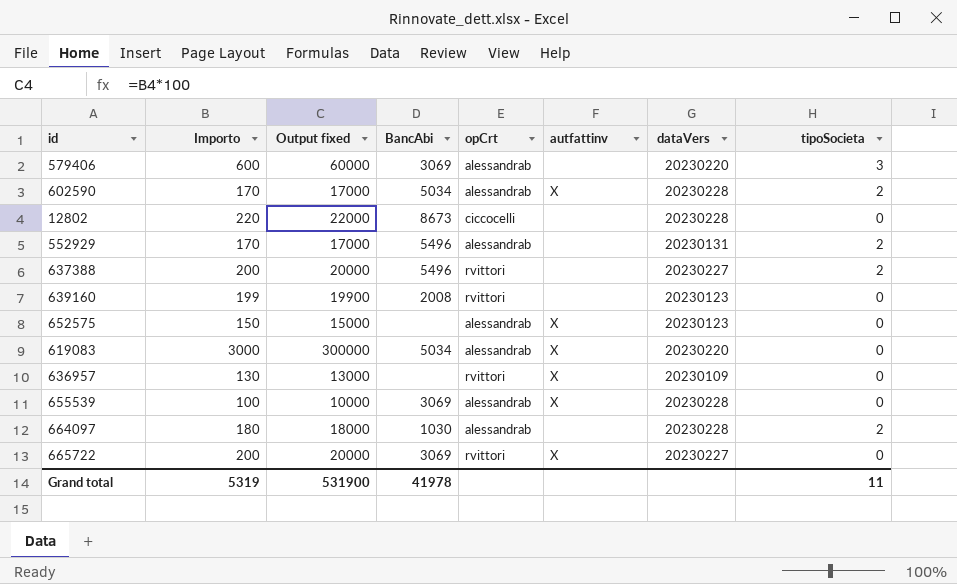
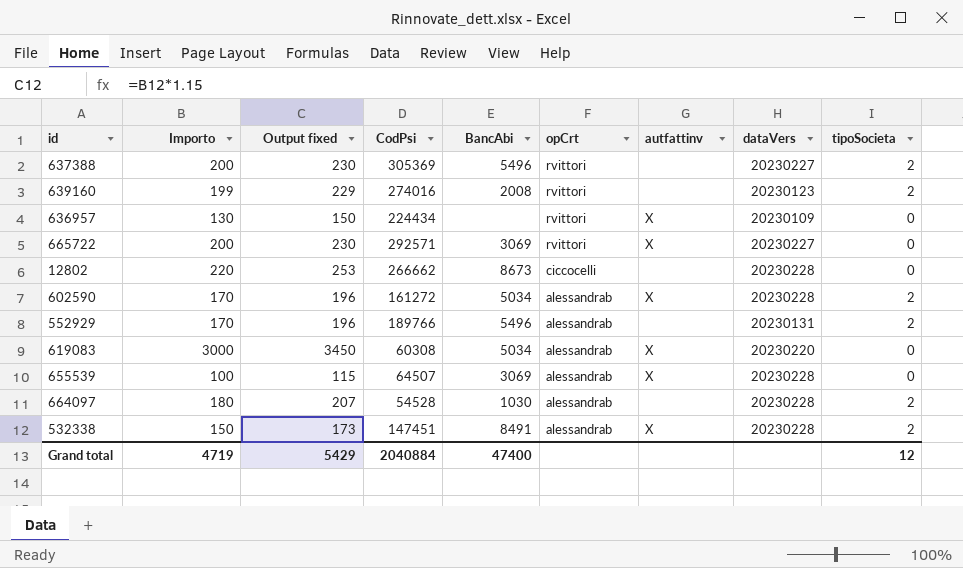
row order: none -> opCrt descending
column Output fixed | formula: [Importo] * 100 -> [Importo] * 1.15
column CodPsi | position: none -> 4
row 579406: 600 | 60000 | 3069 | alessandrab | none | 20230220 | 3 -> none
row 652575: 150 | 15000 | none | alessandrab | X | 20230123 | 0 -> none
639160 | tipoSocieta: 0 -> 2
row 532338: none -> 150 | 173 | 147451 | 8491 | alessandrab | X | 20230228 | 2
Grand total | Importo: 5319 -> 4719
Grand total | Output fixed: 531900 -> 5429
Grand total | BancAbi: 41978 -> 47400
Grand total | tipoSocieta: 11 -> 12

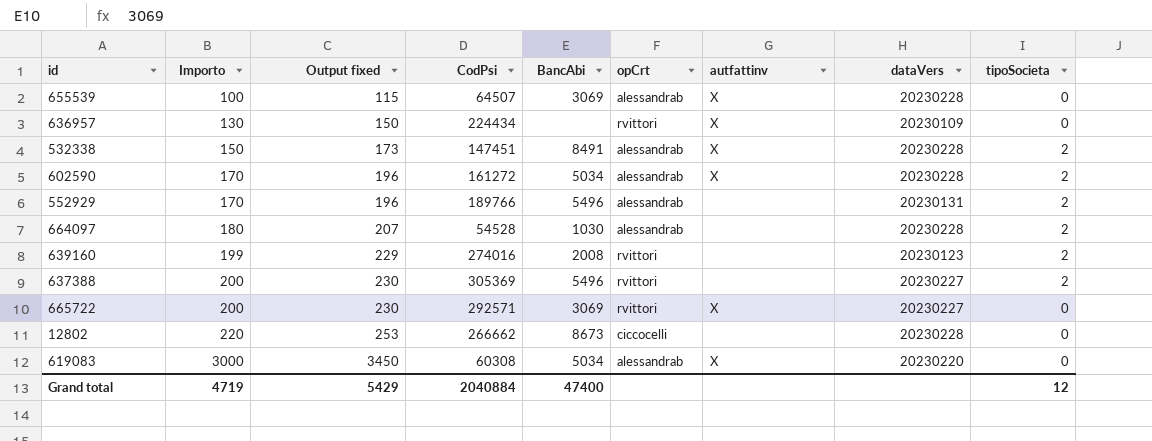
row order: opCrt descending -> Importo ascending

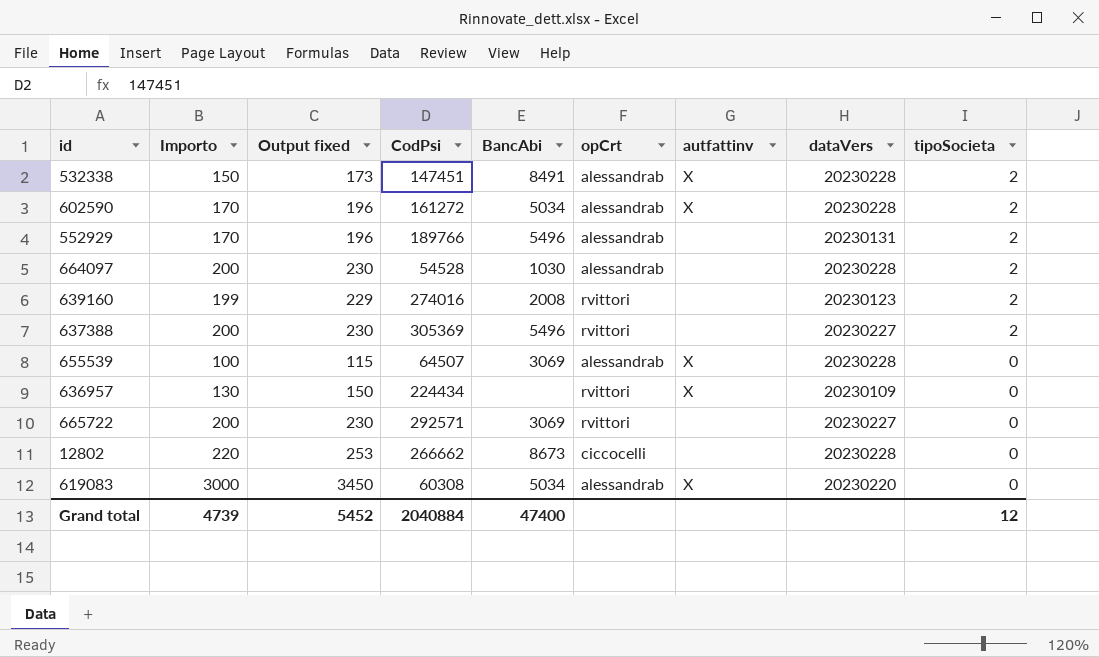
row order: Importo ascending -> tipoSocieta descending
664097 | Importo: 180 -> 200
664097 | Output fixed: 207 -> 230
665722 | autfattinv: X -> none
Grand total | Importo: 4719 -> 4739
Grand total | Output fixed: 5429 -> 5452

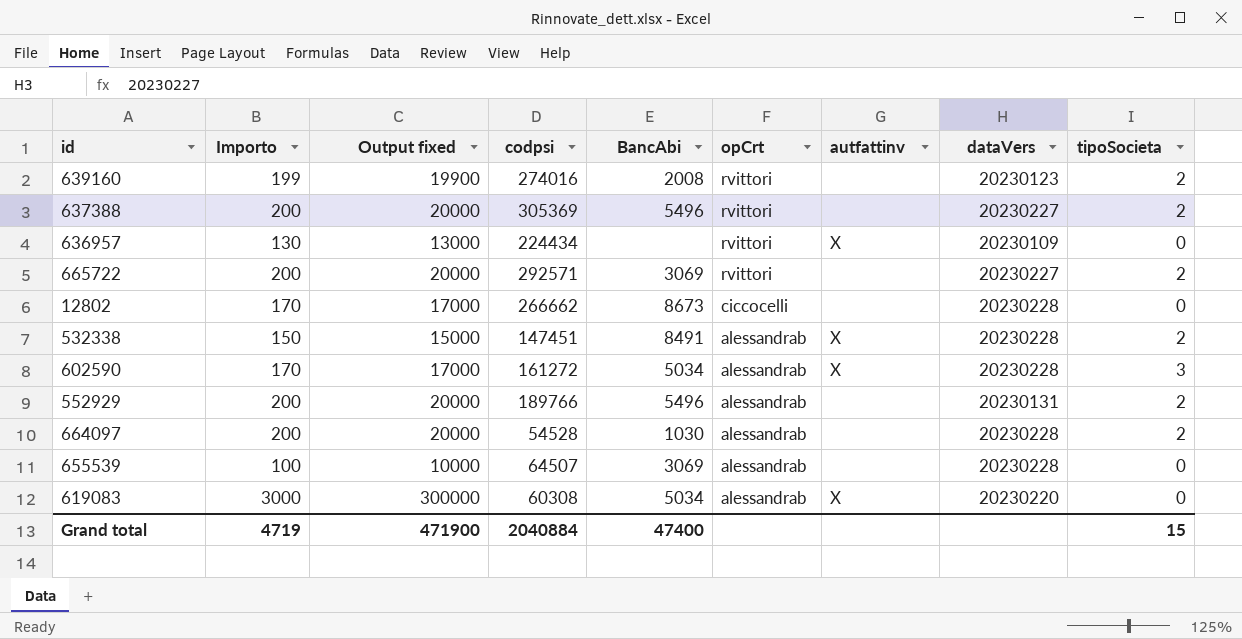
row order: tipoSocieta descending -> opCrt descending
column Output fixed | formula: [Importo] * 1.15 -> [Importo] * 100
column name: CodPsi -> codpsi
665722 | tipoSocieta: 0 -> 2
12802 | Importo: 220 -> 170
602590 | tipoSocieta: 2 -> 3
552929 | Importo: 170 -> 200
655539 | autfattinv: X -> none
Grand total | Importo: 4739 -> 4719
Grand total | Output fixed: 5452 -> 471900
Grand total | tipoSocieta: 12 -> 15

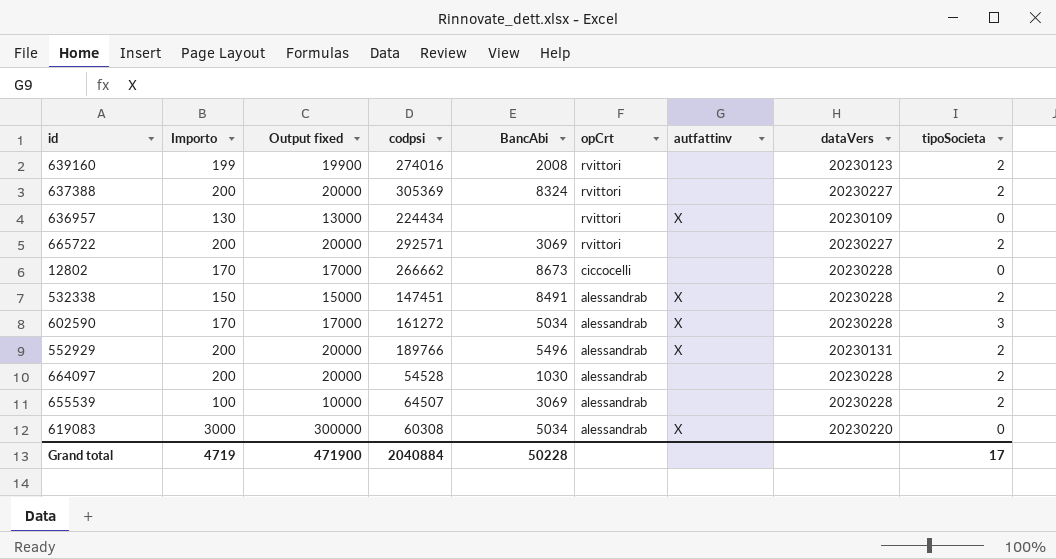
637388 | BancAbi: 5496 -> 8324
552929 | autfattinv: none -> X
655539 | tipoSocieta: 0 -> 2
Grand total | BancAbi: 47400 -> 50228
Grand total | tipoSocieta: 15 -> 17

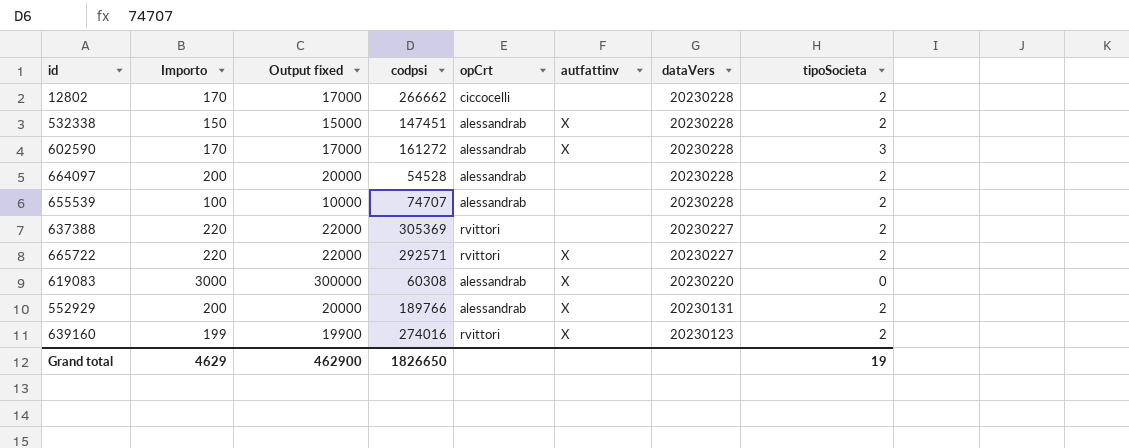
row order: opCrt descending -> dataVers descending
column BancAbi | position: 5 -> none
row 636957: 130 | 13000 | 224434 | none | rvittori | X | 20230109 | 0 -> none
12802 | tipoSocieta: 0 -> 2
655539 | codpsi: 64507 -> 74707
637388 | Importo: 200 -> 220
637388 | Output fixed: 20000 -> 22000
665722 | Importo: 200 -> 220
665722 | Output fixed: 20000 -> 22000
665722 | autfattinv: none -> X
639160 | autfattinv: none -> X
Grand total | Importo: 4719 -> 4629
Grand total | Output fixed: 471900 -> 462900
Grand total | codpsi: 2040884 -> 1826650
Grand total | tipoSocieta: 17 -> 19

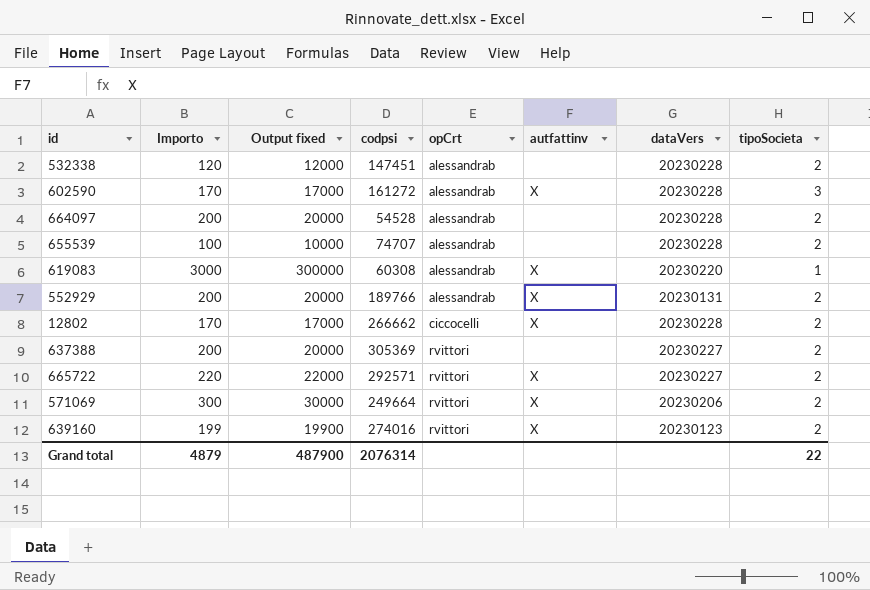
row order: dataVers descending -> opCrt ascending
532338 | Importo: 150 -> 120
532338 | Output fixed: 15000 -> 12000
532338 | autfattinv: X -> none
619083 | tipoSocieta: 0 -> 1
12802 | autfattinv: none -> X
637388 | Importo: 220 -> 200
637388 | Output fixed: 22000 -> 20000
row 571069: none -> 300 | 30000 | 249664 | rvittori | X | 20230206 | 2
Grand total | Importo: 4629 -> 4879
Grand total | Output fixed: 462900 -> 487900
Grand total | codpsi: 1826650 -> 2076314
Grand total | tipoSocieta: 19 -> 22

